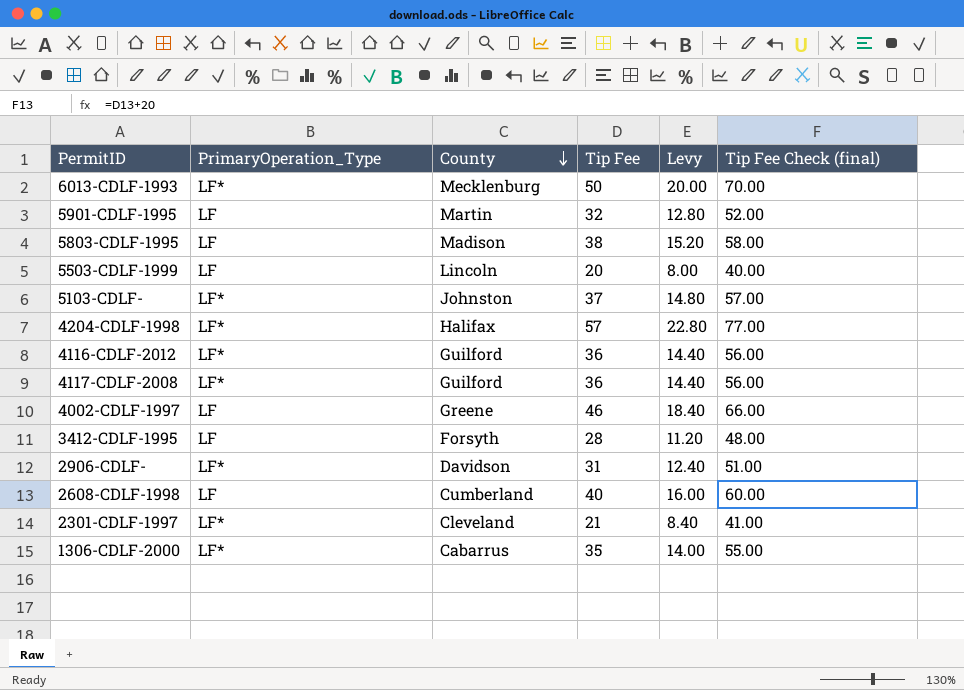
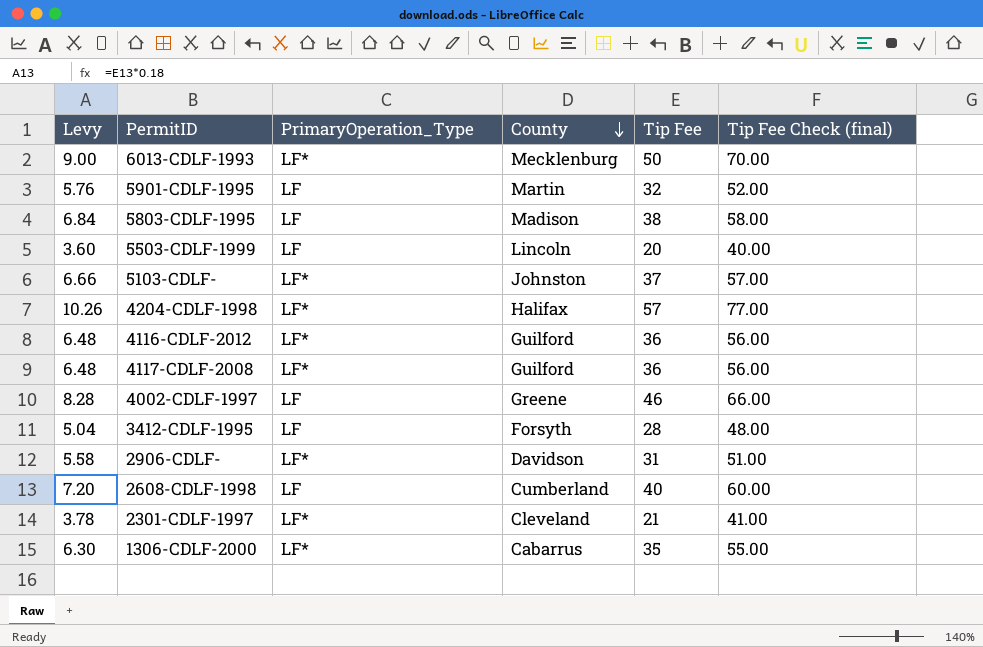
column Levy | formula: [Tip Fee] * 0.4 -> [Tip Fee] * 0.18
column Levy | position: 5 -> 1

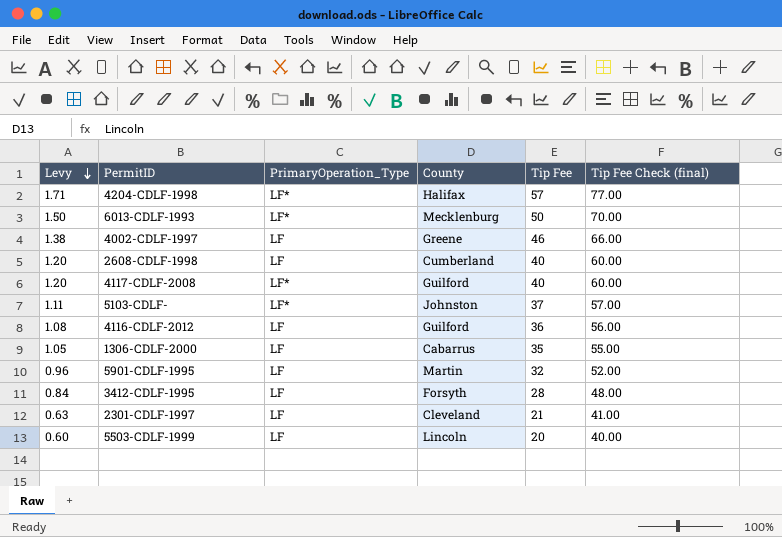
row order: County descending -> Levy descending
column Levy | formula: [Tip Fee] * 0.18 -> [Tip Fee] * 0.03
row 5803-CDLF-1995: 6.84 | LF | Madison | 38 | 58.00 -> none
row 2906-CDLF-: 5.58 | LF* | Davidson | 31 | 51.00 -> none
4117-CDLF-2008 | Tip Fee: 36 -> 40
4117-CDLF-2008 | Tip Fee Check (final): 56.00 -> 60.00
4116-CDLF-2012 | PrimaryOperation_Type: LF* -> LF
1306-CDLF-2000 | PrimaryOperation_Type: LF* -> LF
2301-CDLF-1997 | PrimaryOperation_Type: LF* -> LF

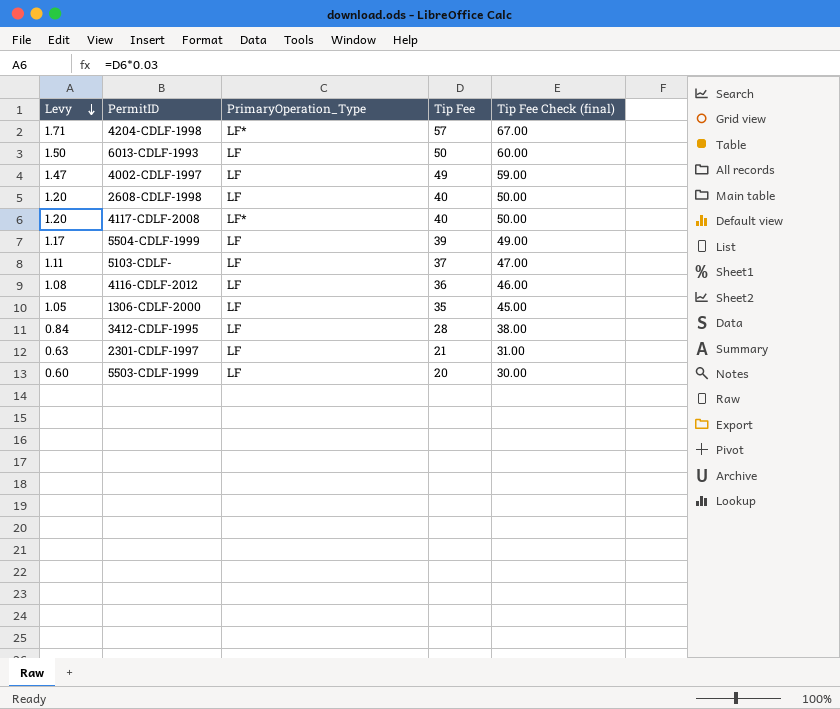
column County | position: 4 -> none
column Tip Fee Check (final) | formula: [Tip Fee] + 20 -> [Tip Fee] + 10
row 5901-CDLF-1995: 0.96 | LF | Martin | 32 | 52.00 -> none
6013-CDLF-1993 | PrimaryOperation_Type: LF* -> LF
4002-CDLF-1997 | Levy: 1.38 -> 1.47
4002-CDLF-1997 | Tip Fee: 46 -> 49
row 5504-CDLF-1999: none -> 1.17 | LF | 39 | 49.00
5103-CDLF- | PrimaryOperation_Type: LF* -> LF

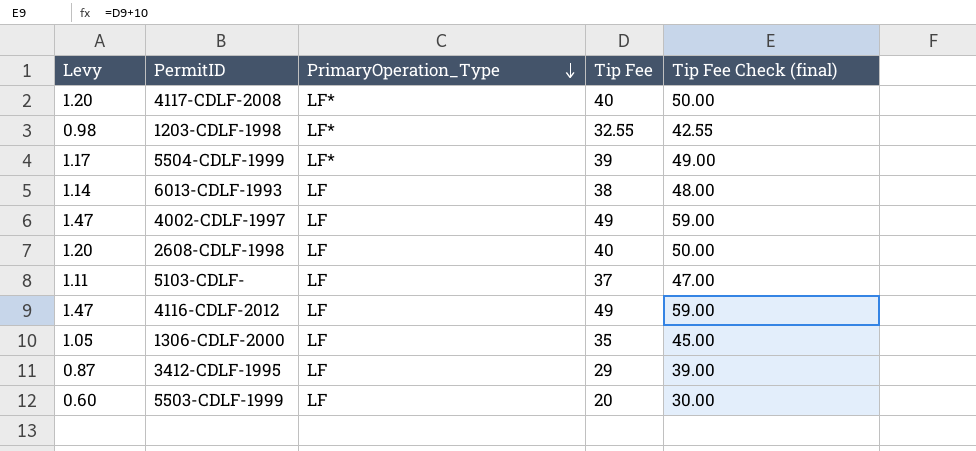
row order: Levy descending -> PrimaryOperation_Type descending
row 4204-CDLF-1998: 1.71 | LF* | 57 | 67.00 -> none
row 2301-CDLF-1997: 0.63 | LF | 21 | 31.00 -> none
row 1203-CDLF-1998: none -> 0.98 | LF* | 32.55 | 42.55
5504-CDLF-1999 | PrimaryOperation_Type: LF -> LF*
6013-CDLF-1993 | Levy: 1.50 -> 1.14
6013-CDLF-1993 | Tip Fee: 50 -> 38
6013-CDLF-1993 | Tip Fee Check (final): 60.00 -> 48.00
4116-CDLF-2012 | Levy: 1.08 -> 1.47
4116-CDLF-2012 | Tip Fee: 36 -> 49
4116-CDLF-2012 | Tip Fee Check (final): 46.00 -> 59.00
3412-CDLF-1995 | Levy: 0.84 -> 0.87
3412-CDLF-1995 | Tip Fee: 28 -> 29
3412-CDLF-1995 | Tip Fee Check (final): 38.00 -> 39.00

